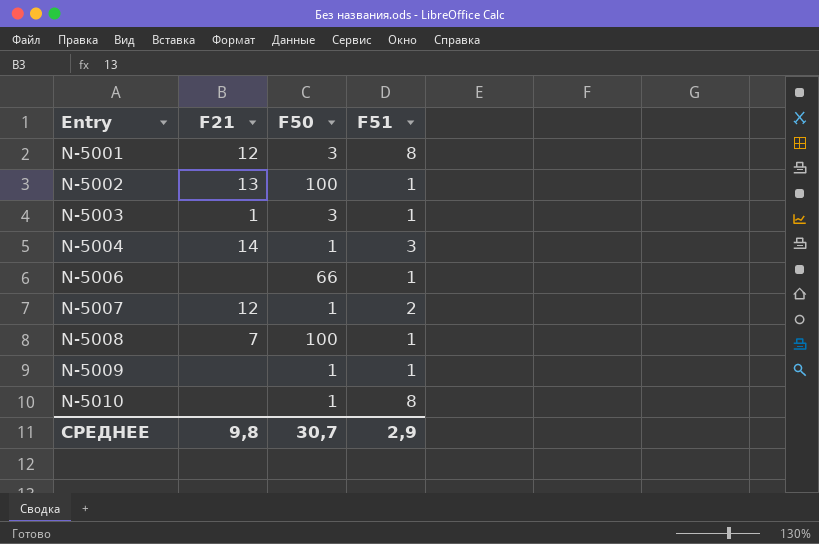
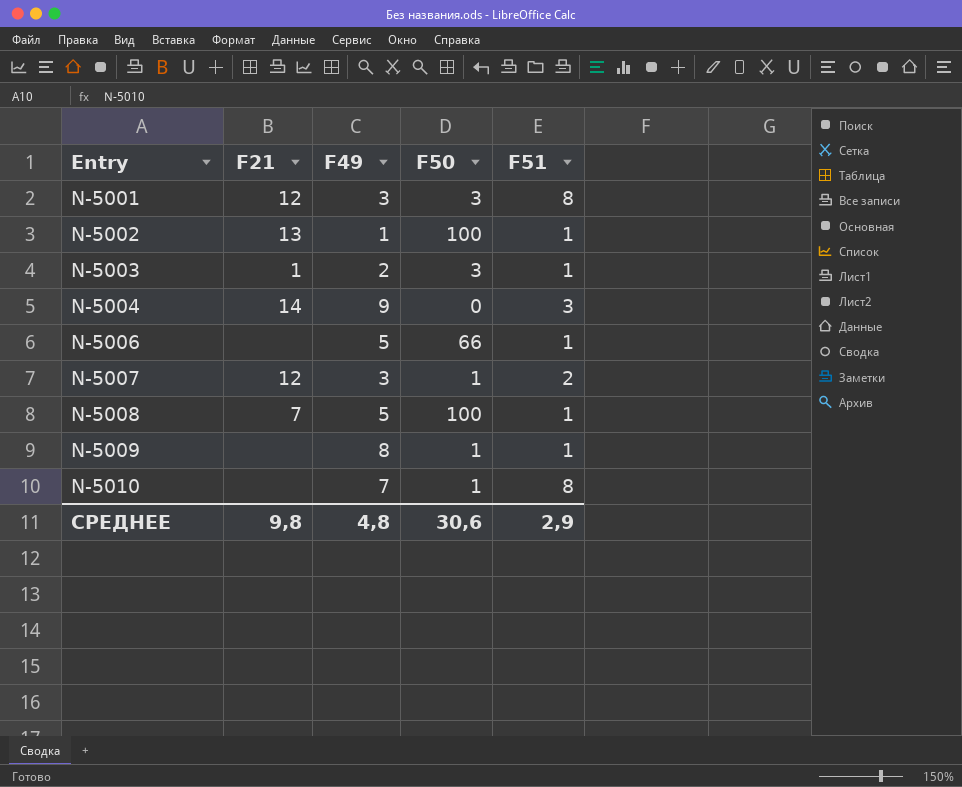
column F49 | position: none -> 3
N-5004 | F50: 1 -> 0
СРЕДНЕЕ | F50: 30,7 -> 30,6

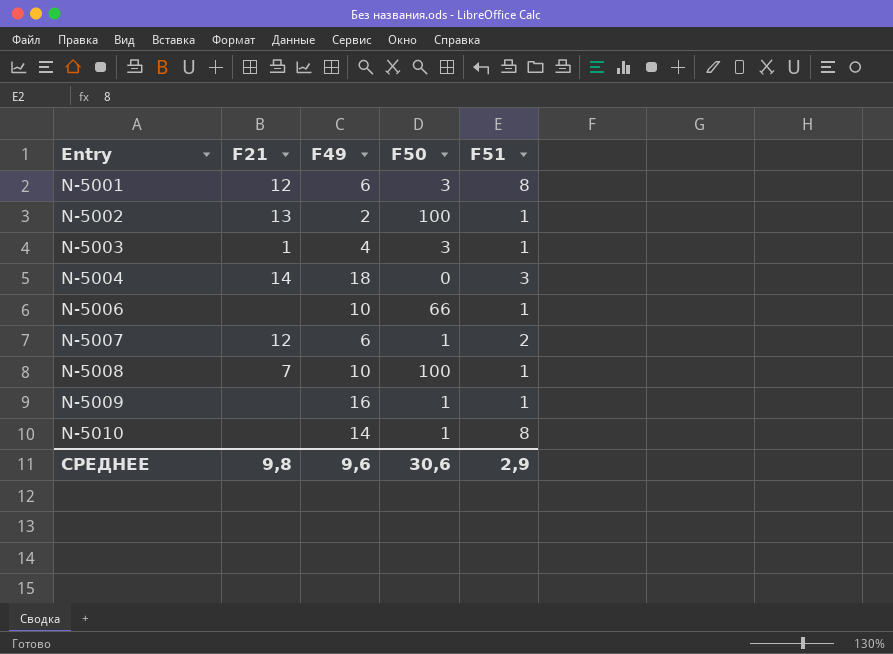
N-5001 | F49: 3 -> 6
N-5002 | F49: 1 -> 2
N-5003 | F49: 2 -> 4
N-5004 | F49: 9 -> 18
N-5006 | F49: 5 -> 10
N-5007 | F49: 3 -> 6
N-5008 | F49: 5 -> 10
N-5009 | F49: 8 -> 16
N-5010 | F49: 7 -> 14
СРЕДНЕЕ | F49: 4,8 -> 9,6

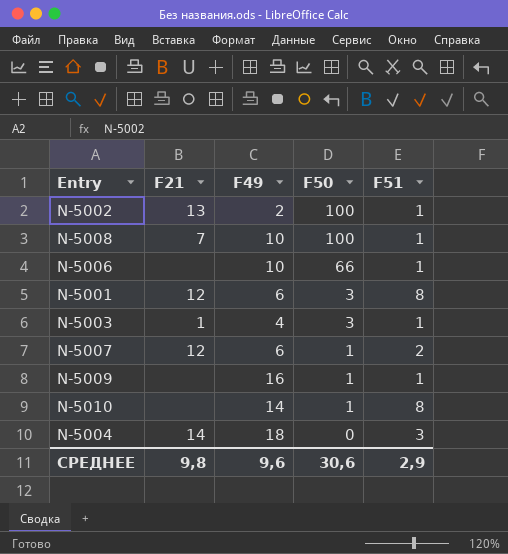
row order: Entry ascending -> F50 descending

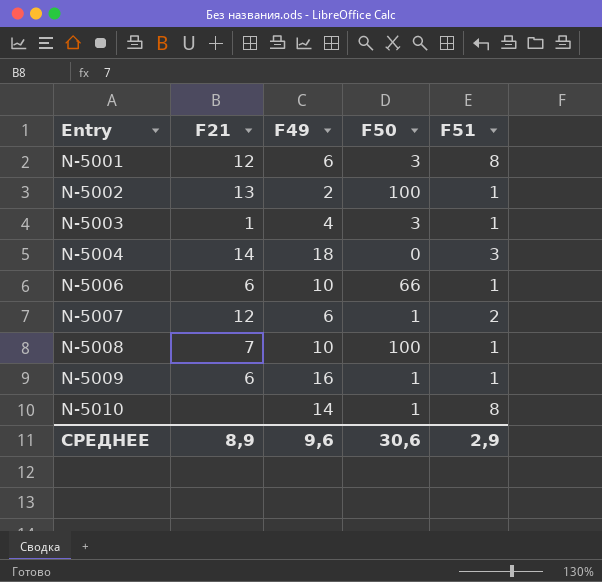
row order: F50 descending -> Entry ascending
N-5006 | F21: none -> 6
N-5009 | F21: none -> 6
СРЕДНЕЕ | F21: 9,8 -> 8,9

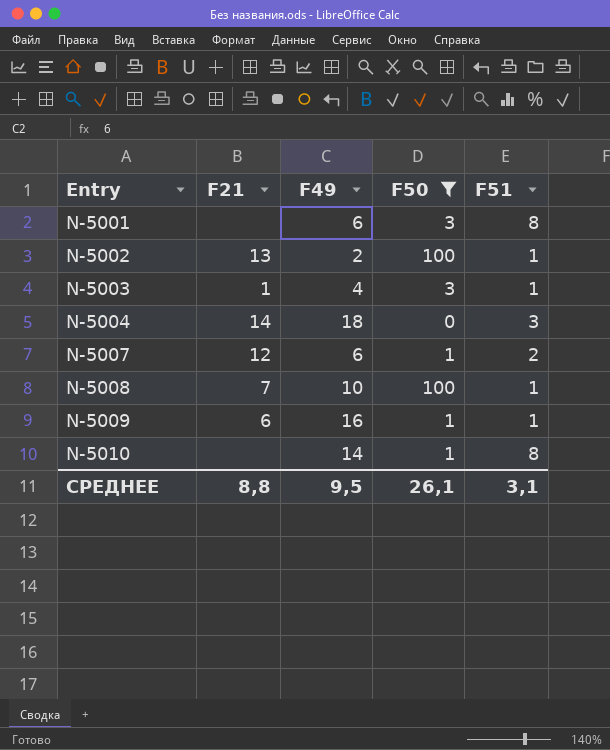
filter: none -> F50 != 66
N-5001 | F21: 12 -> none
СРЕДНЕЕ | F21: 8,9 -> 8,8
СРЕДНЕЕ | F49: 9,6 -> 9,5
СРЕДНЕЕ | F50: 30,6 -> 26,1
СРЕДНЕЕ | F51: 2,9 -> 3,1

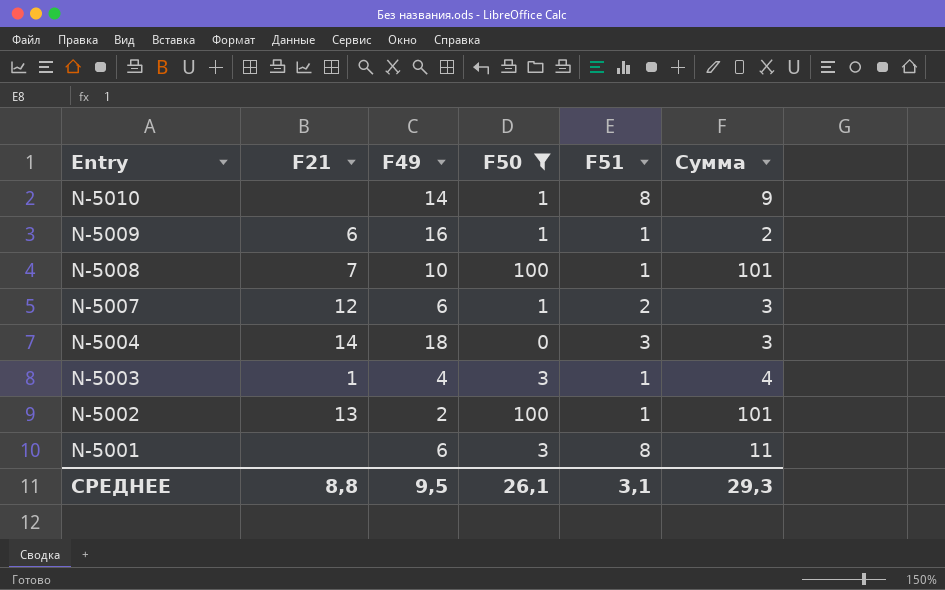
row order: Entry ascending -> Entry descending
column Сумма | formula: none -> [F50] + [F51]

